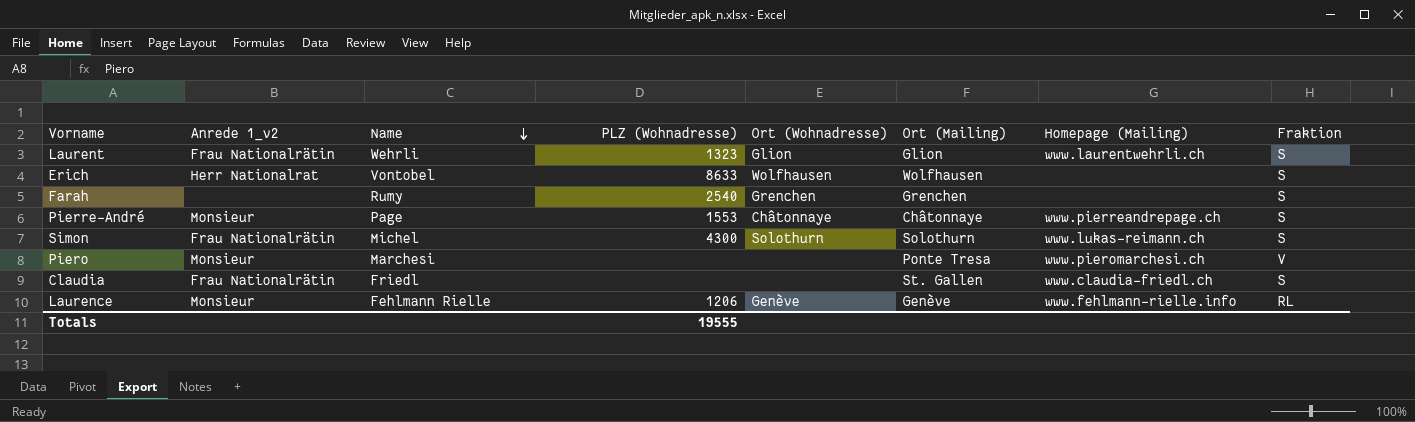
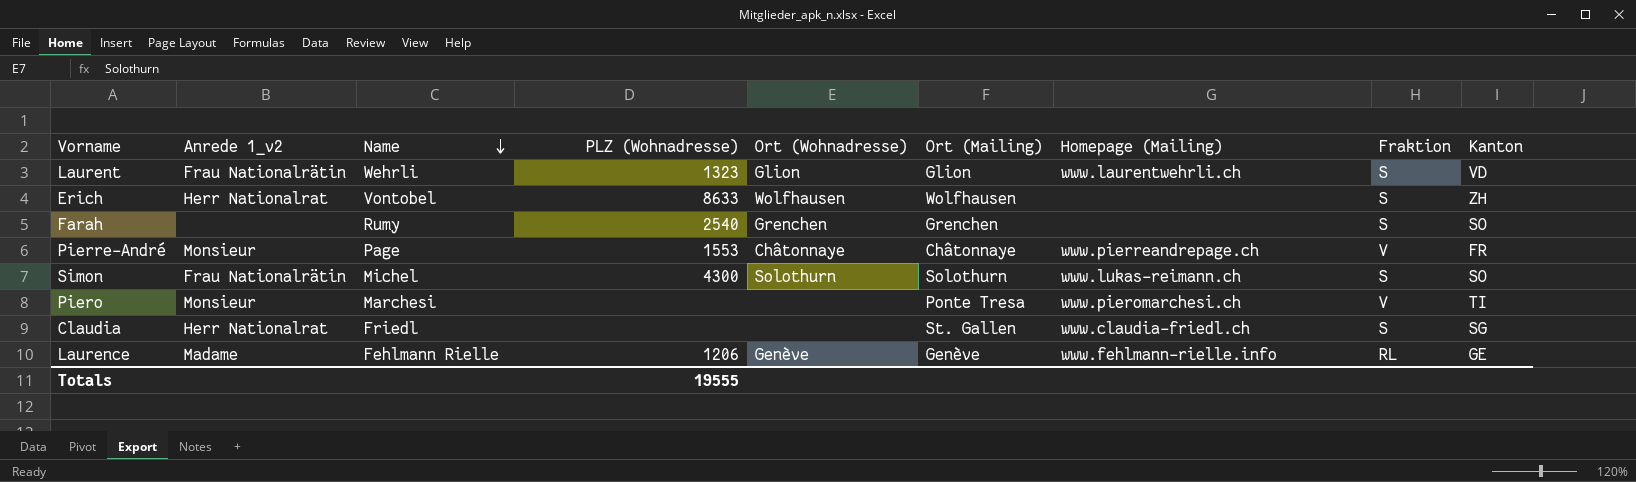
column Kanton | position: none -> 9
Pierre-André | Fraktion: S -> V
Claudia | Anrede 1_v2: Frau Nationalrätin -> Herr Nationalrat
Laurence | Anrede 1_v2: Monsieur -> Madame

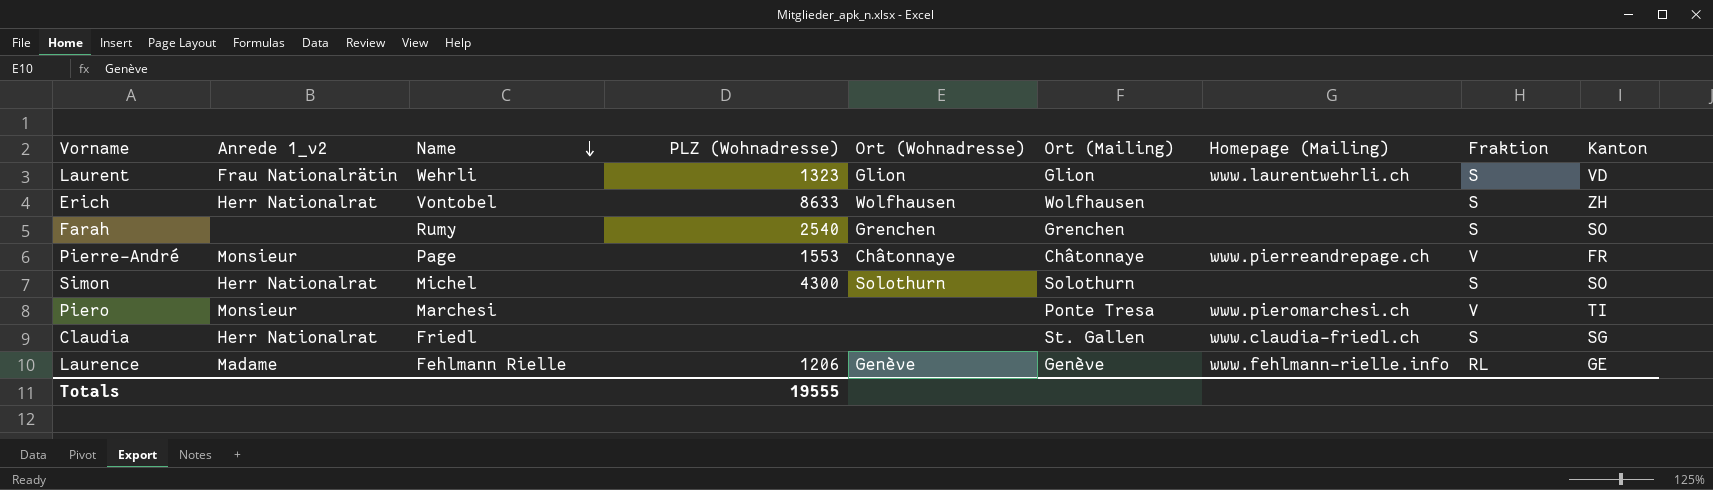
Simon | Anrede 1_v2: Frau Nationalrätin -> Herr Nationalrat
Simon | Homepage (Mailing): www.lukas-reimann.ch -> none

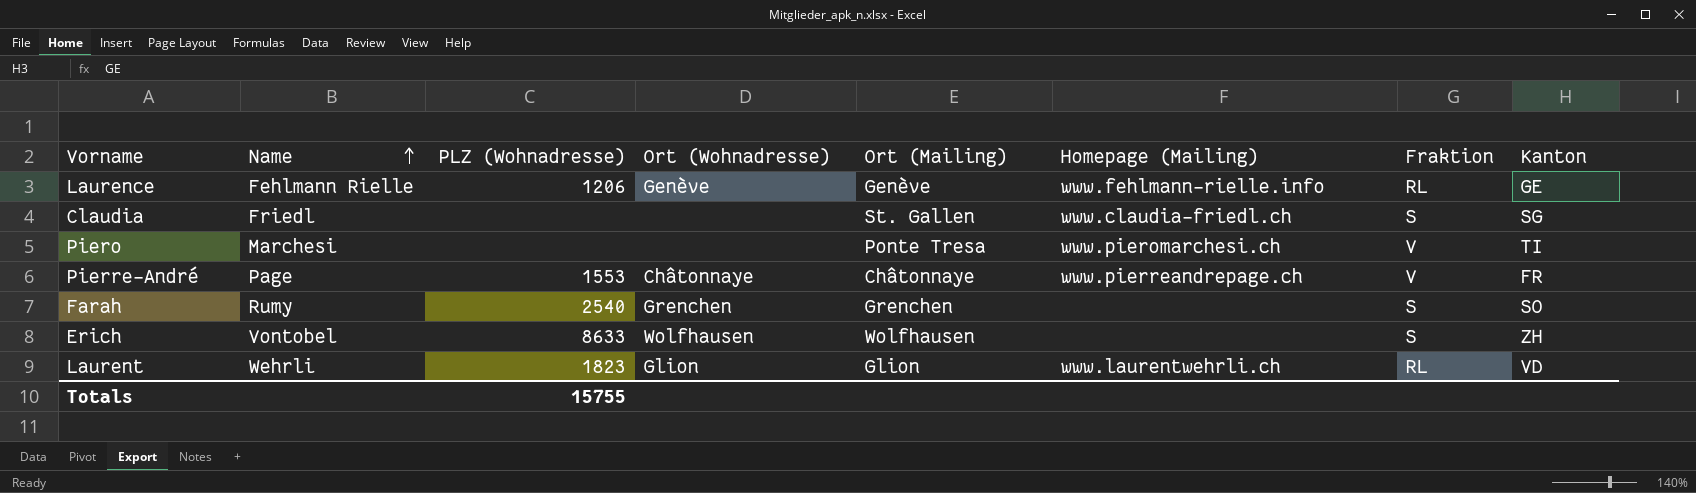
row order: Name descending -> Name ascending
column Anrede 1_v2 | position: 2 -> none
row Simon: Herr Nationalrat | Michel | 4300 | Solothurn | Solothurn | none | S | SO -> none
Laurent | PLZ (Wohnadresse): 1323 -> 1823
Laurent | Fraktion: S -> RL
Totals | PLZ (Wohnadresse): 19555 -> 15755

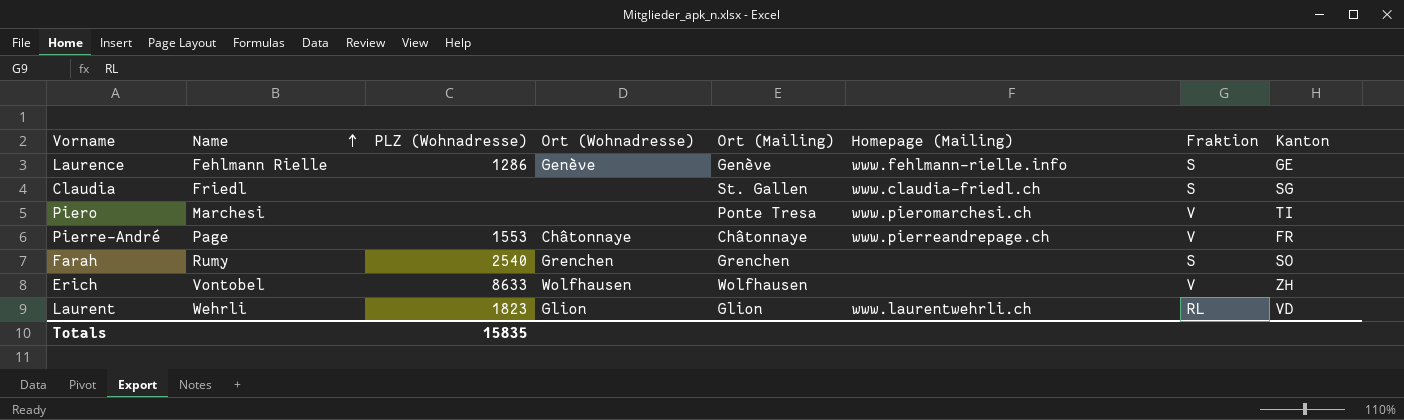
Laurence | PLZ (Wohnadresse): 1206 -> 1286
Laurence | Fraktion: RL -> S
Erich | Fraktion: S -> V
Totals | PLZ (Wohnadresse): 15755 -> 15835

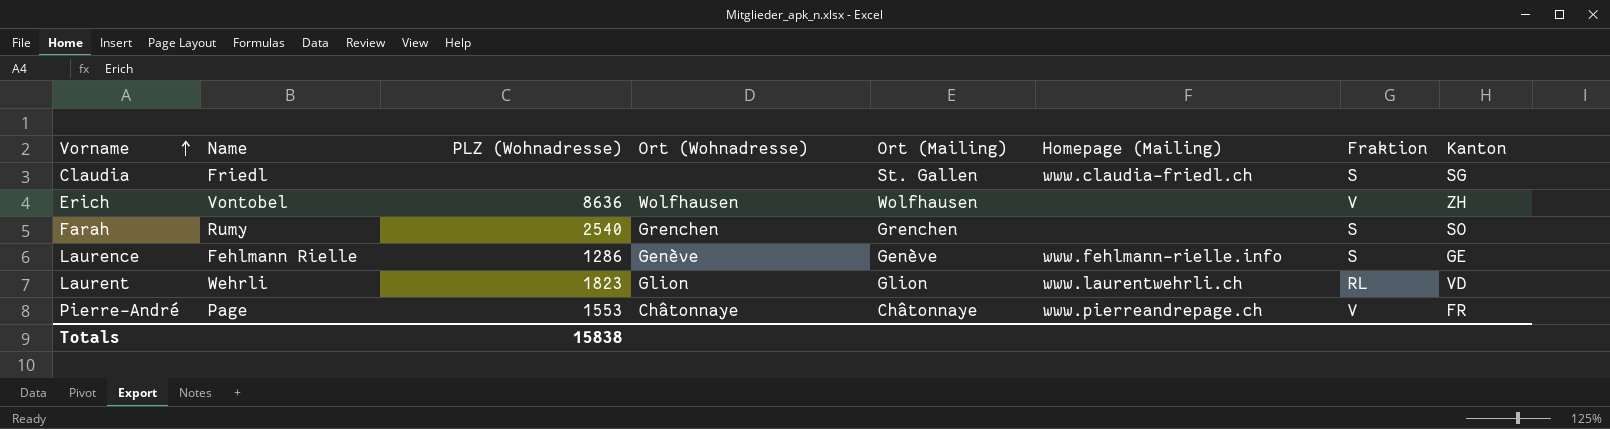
row order: Name ascending -> Vorname ascending
row Piero: Marchesi | none | none | Ponte Tresa | www.pieromarchesi.ch | V | TI -> none
Erich | PLZ (Wohnadresse): 8633 -> 8636
Totals | PLZ (Wohnadresse): 15835 -> 15838

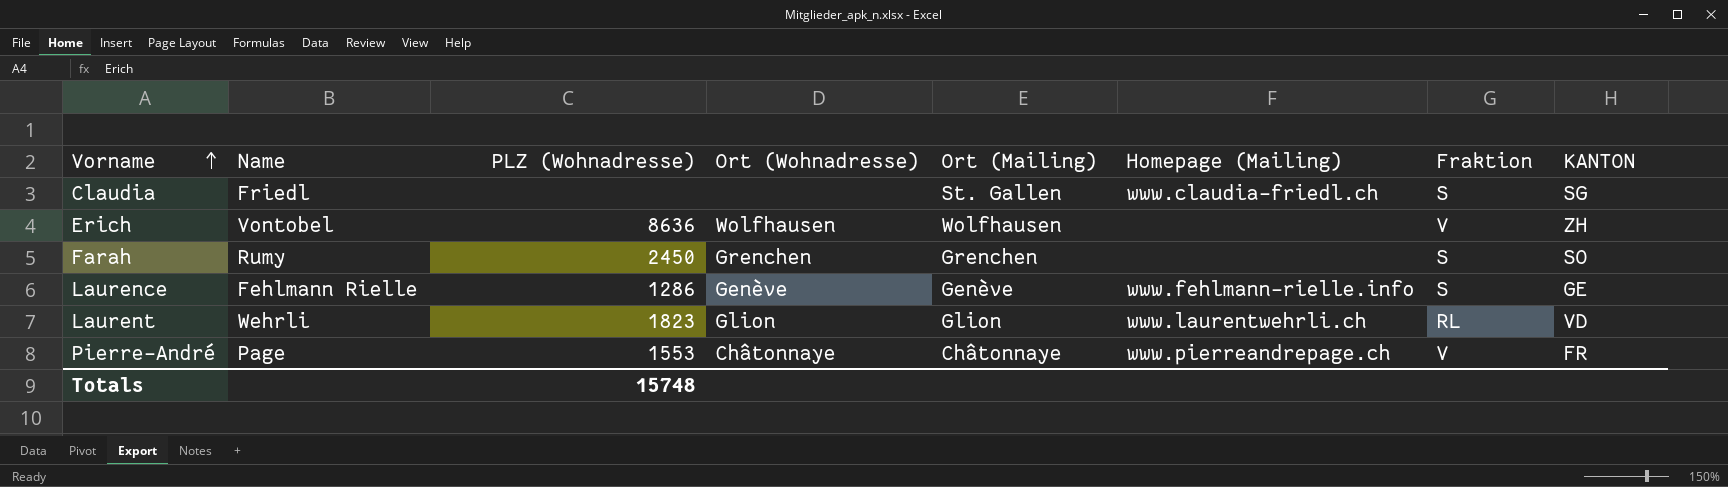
column name: Kanton -> KANTON
Farah | PLZ (Wohnadresse): 2540 -> 2450
Totals | PLZ (Wohnadresse): 15838 -> 15748

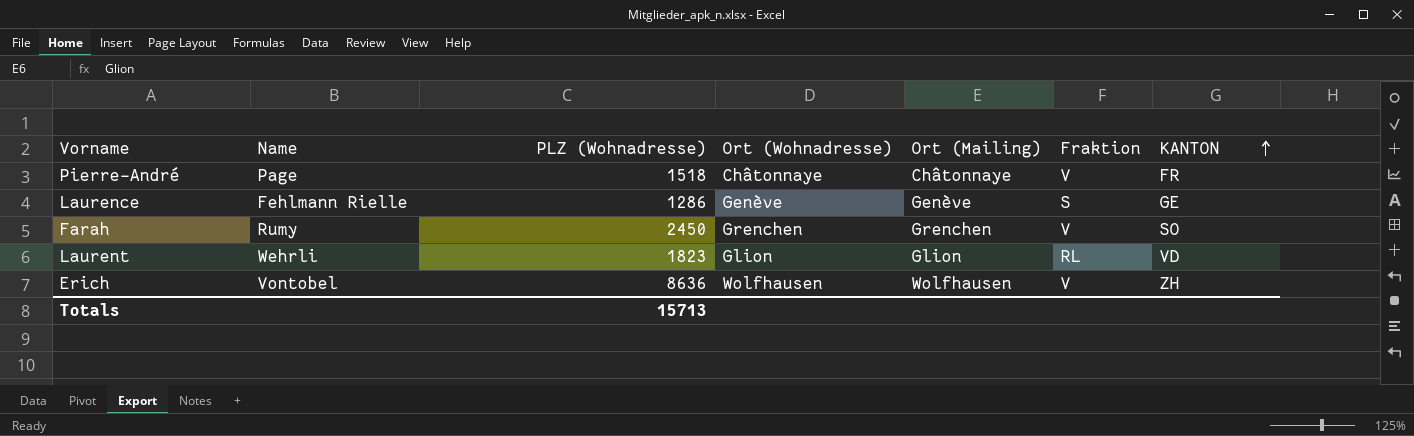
row order: Vorname ascending -> KANTON ascending
column Homepage (Mailing) | position: 6 -> none
row Claudia: Friedl | none | none | St. Gallen | www.claudia-friedl.ch | S | SG -> none
Pierre-André | PLZ (Wohnadresse): 1553 -> 1518
Farah | Fraktion: S -> V
Totals | PLZ (Wohnadresse): 15748 -> 15713

